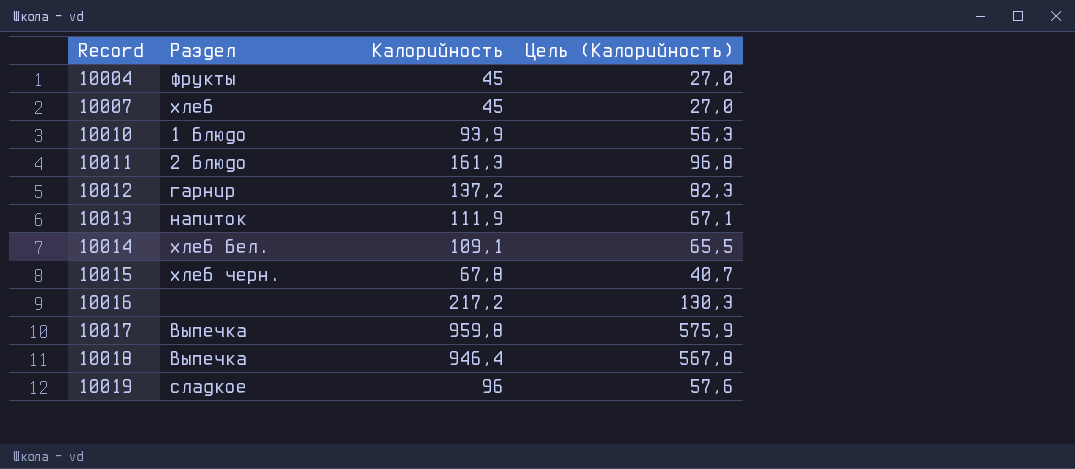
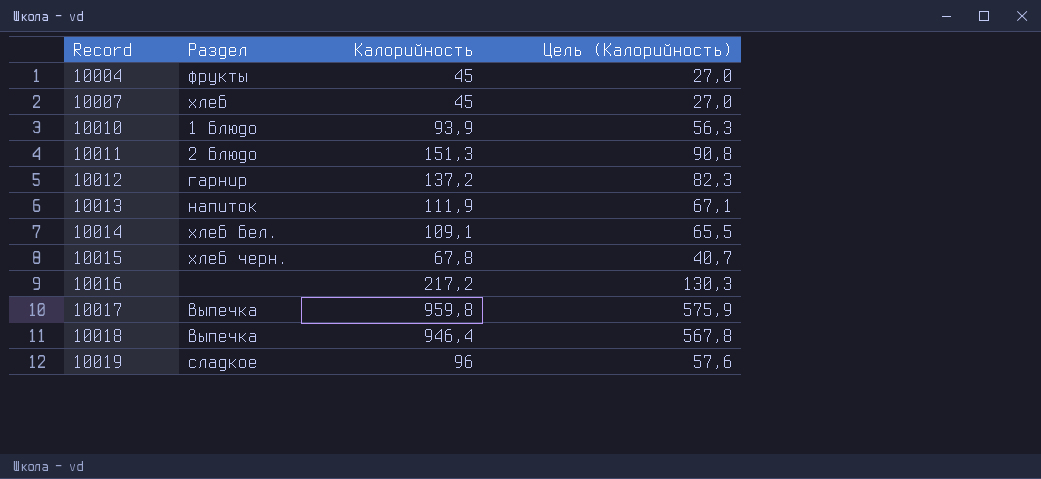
10011 | Калорийность: 161,3 -> 151,3
10011 | Цель (Калорийность): 96,8 -> 90,8

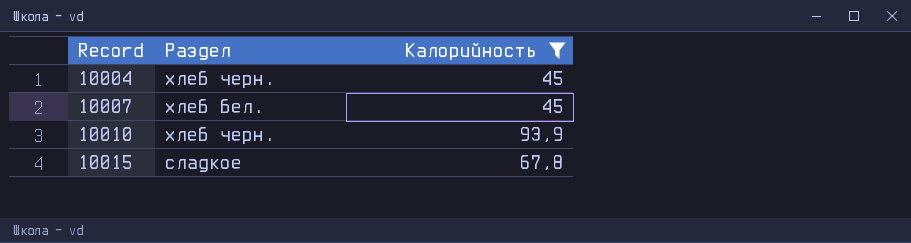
filter: none -> Калорийность <= 93,9
column Цель (Калорийность) | formula: [Калорийность] * 0,6 -> none
10004 | Раздел: фрукты -> хлеб черн.
10007 | Раздел: хлеб -> хлеб бел.
10010 | Раздел: 1 блюдо -> хлеб черн.
10015 | Раздел: хлеб черн. -> сладкое

